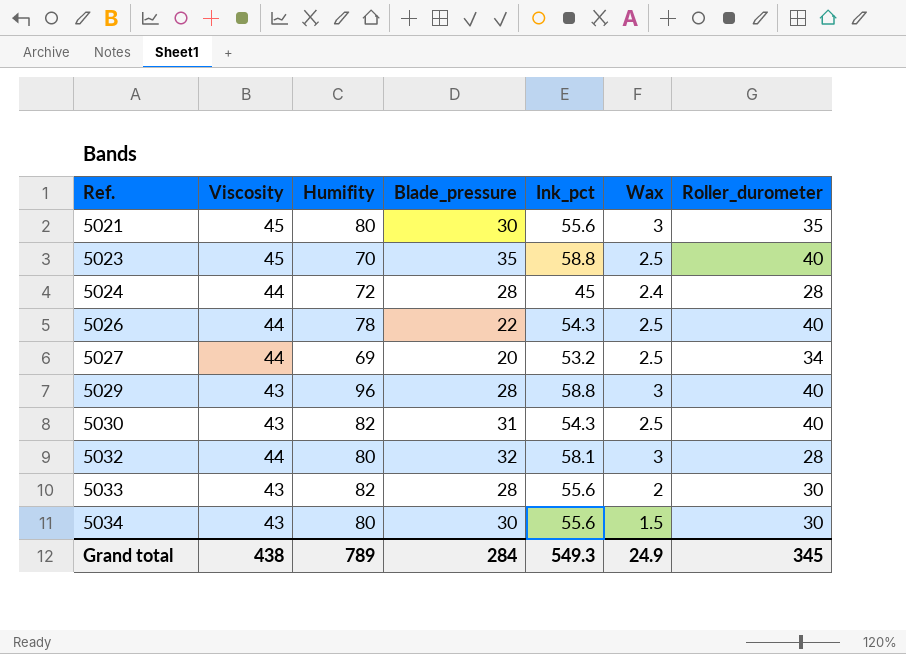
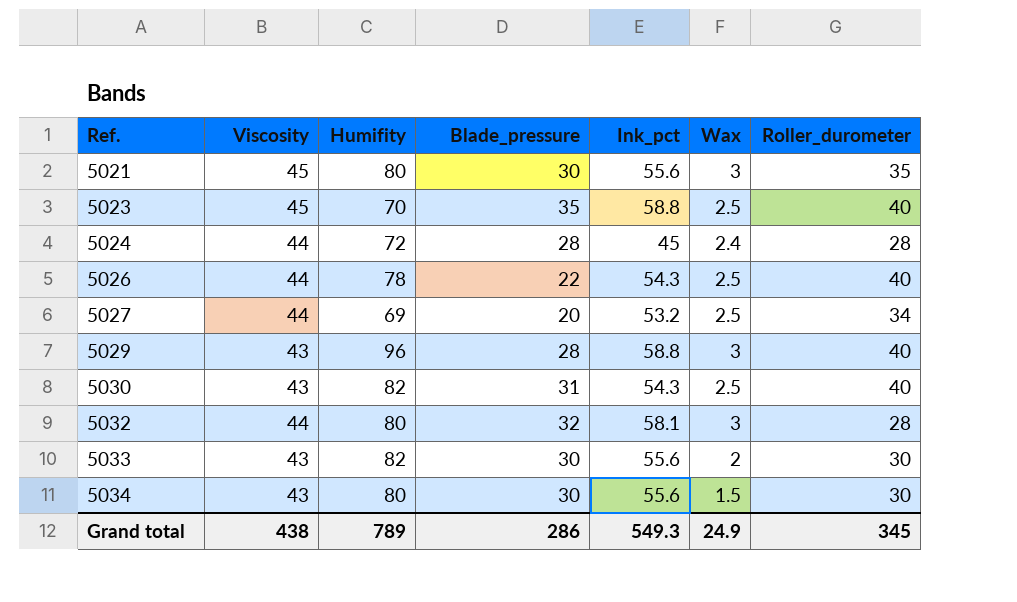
5033 | Blade_pressure: 28 -> 30
Grand total | Blade_pressure: 284 -> 286

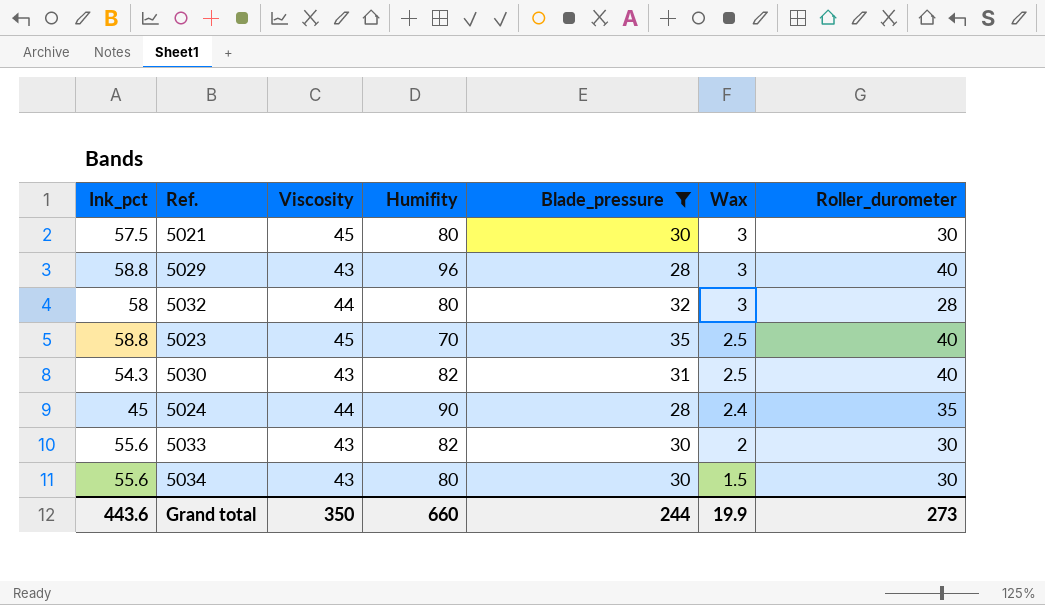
filter: none -> Blade_pressure >= 28
row order: Ref. ascending -> Wax descending
column Ink_pct | position: 5 -> 1
5021 | Ink_pct: 55.6 -> 57.5
5021 | Roller_durometer: 35 -> 30
5032 | Ink_pct: 58.1 -> 58
5024 | Humifity: 72 -> 90
5024 | Roller_durometer: 28 -> 35
Grand total | Ink_pct: 549.3 -> 443.6
Grand total | Viscosity: 438 -> 350
Grand total | Humifity: 789 -> 660
Grand total | Blade_pressure: 286 -> 244
Grand total | Wax: 24.9 -> 19.9
Grand total | Roller_durometer: 345 -> 273

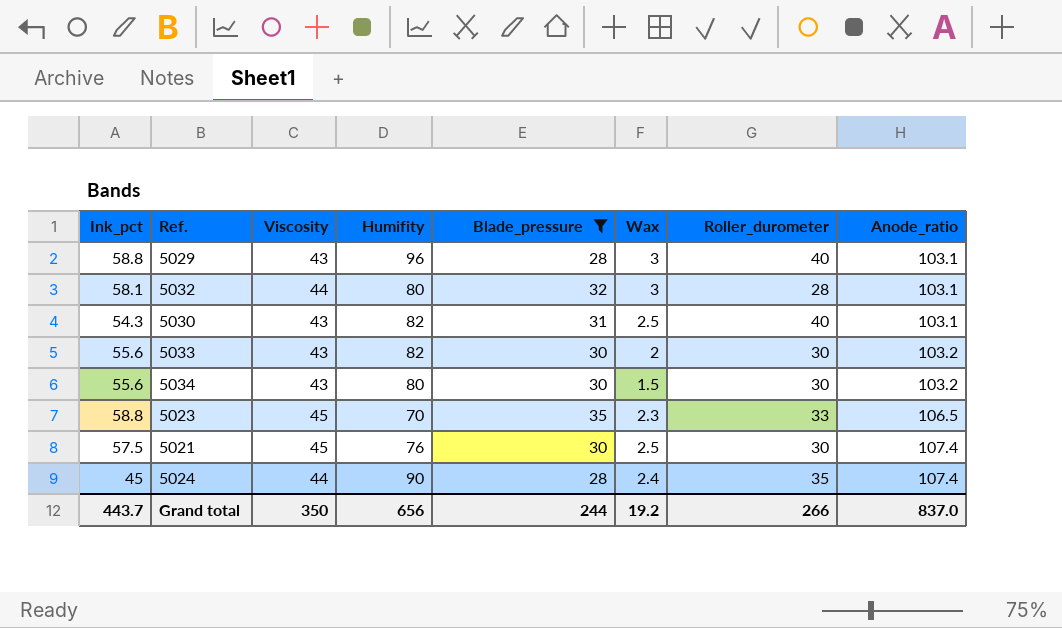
row order: Wax descending -> Anode_ratio ascending
column Anode_ratio | position: none -> 8
5032 | Ink_pct: 58 -> 58.1
5023 | Wax: 2.5 -> 2.3
5023 | Roller_durometer: 40 -> 33
5021 | Humifity: 80 -> 76
5021 | Wax: 3 -> 2.5
Grand total | Ink_pct: 443.6 -> 443.7
Grand total | Humifity: 660 -> 656
Grand total | Wax: 19.9 -> 19.2
Grand total | Roller_durometer: 273 -> 266

